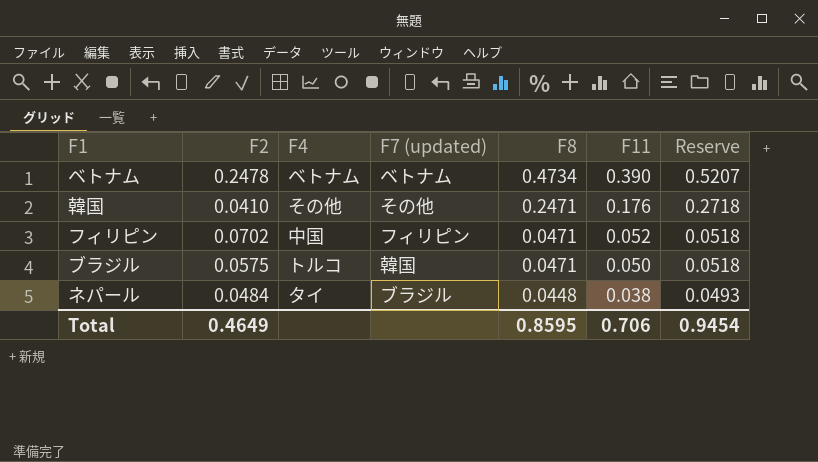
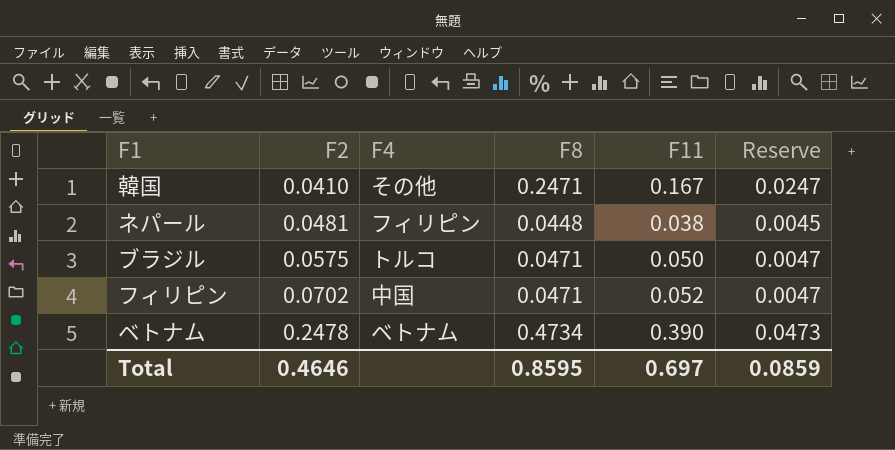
row order: F8 descending -> F2 ascending
column F7 (updated) | position: 4 -> none
column Reserve | formula: [F8] * 1.1 -> [F8] * 0.1
韓国 | F11: 0.176 -> 0.167
ネパール | F2: 0.0484 -> 0.0481
ネパール | F4: タイ -> フィリピン
Total | F2: 0.4649 -> 0.4646
Total | F11: 0.706 -> 0.697
Total | Reserve: 0.9454 -> 0.0859

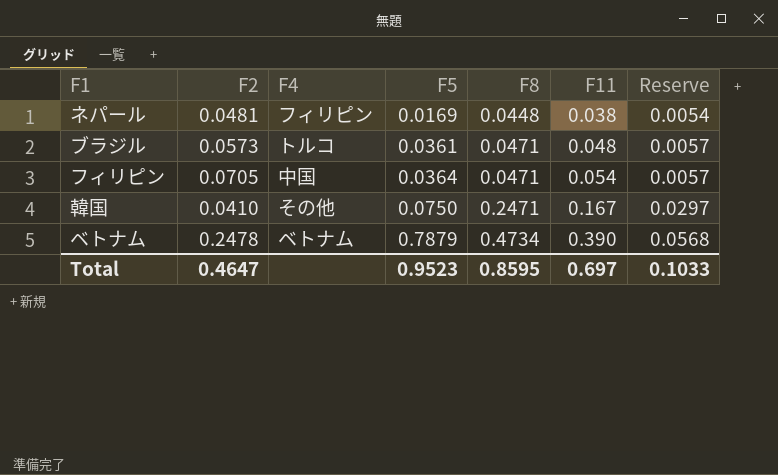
row order: F2 ascending -> F5 ascending
column F5 | position: none -> 4
column Reserve | formula: [F8] * 0.1 -> [F8] * 0.12
ブラジル | F2: 0.0575 -> 0.0573
ブラジル | F11: 0.050 -> 0.048
フィリピン | F2: 0.0702 -> 0.0705
フィリピン | F11: 0.052 -> 0.054
Total | F2: 0.4646 -> 0.4647
Total | Reserve: 0.0859 -> 0.1033

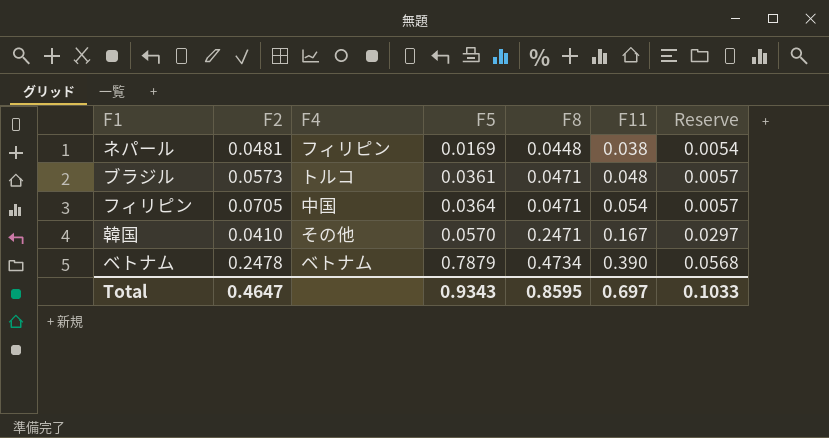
韓国 | F5: 0.0750 -> 0.0570
Total | F5: 0.9523 -> 0.9343

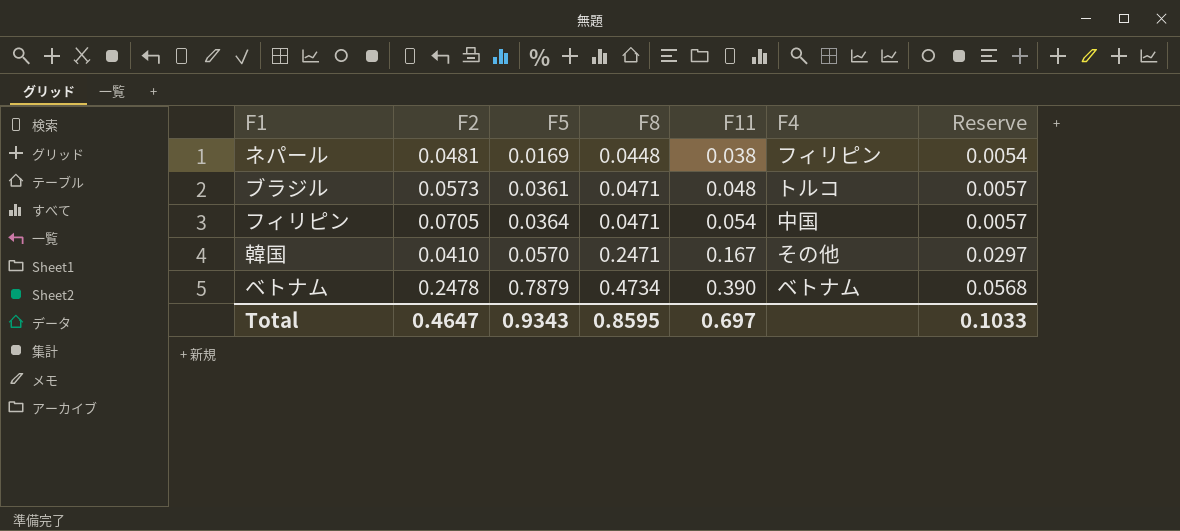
column F4 | position: 3 -> 6

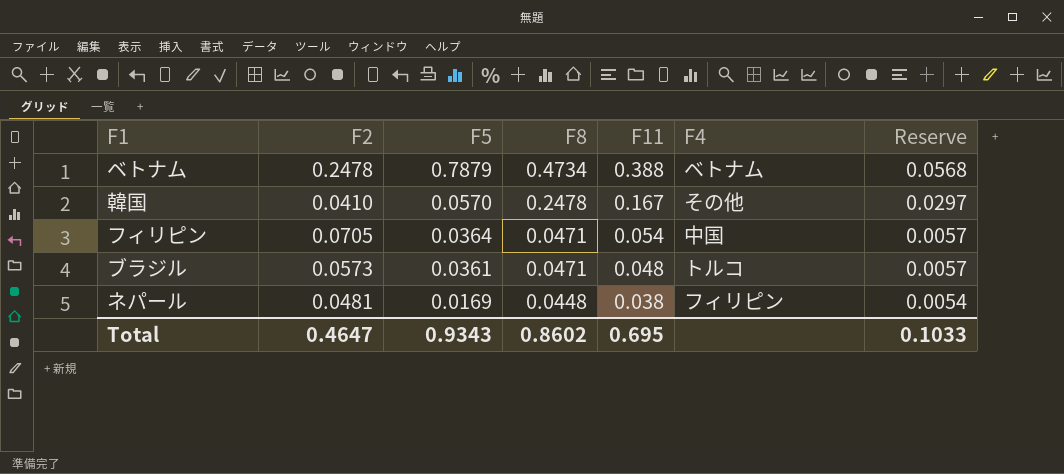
row order: F5 ascending -> F5 descending
ベトナム | F11: 0.390 -> 0.388
韓国 | F8: 0.2471 -> 0.2478
Total | F8: 0.8595 -> 0.8602
Total | F11: 0.697 -> 0.695

